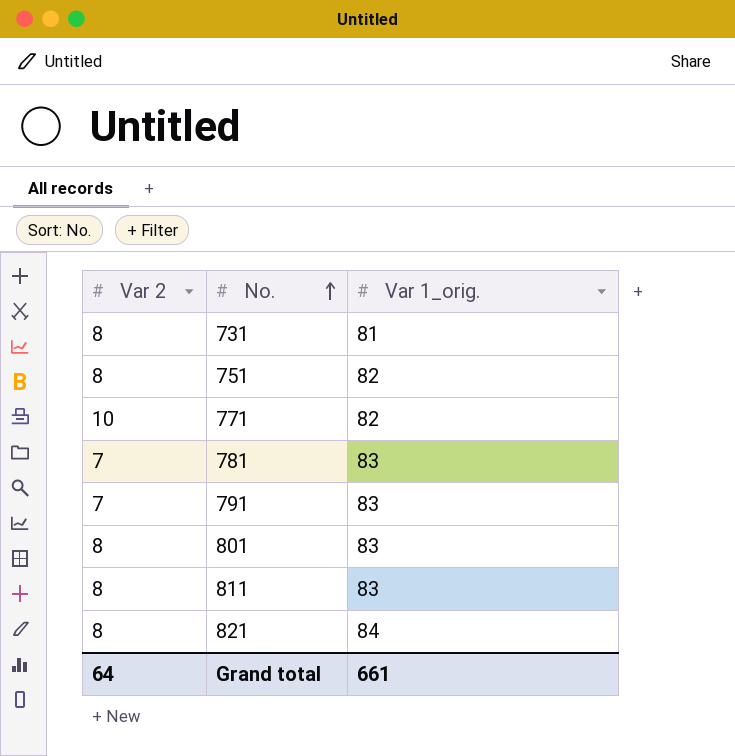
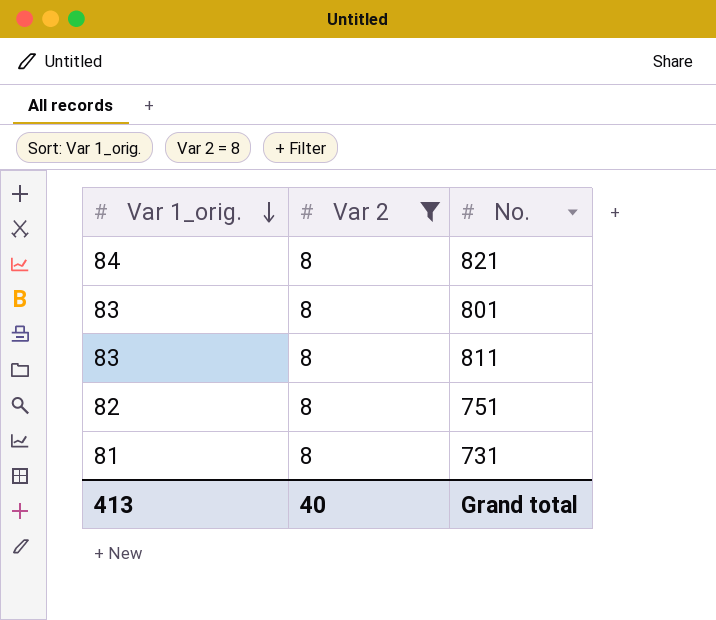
filter: none -> Var 2 = 8
row order: No. ascending -> Var 1_orig. descending
column Var 1_orig. | position: 3 -> 1
Grand total | Var 1_orig.: 661 -> 413
Grand total | Var 2: 64 -> 40

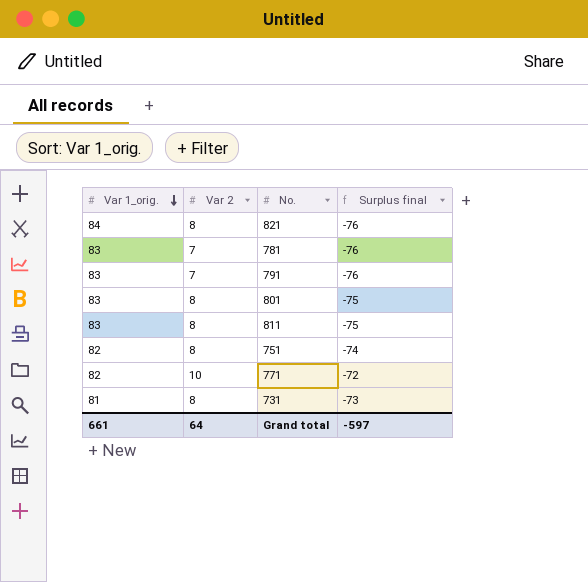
filter: Var 2 = 8 -> none
column Surplus final | formula: none -> [Var 2] - [Var 1_orig.]
Grand total | Var 1_orig.: 413 -> 661
Grand total | Var 2: 40 -> 64

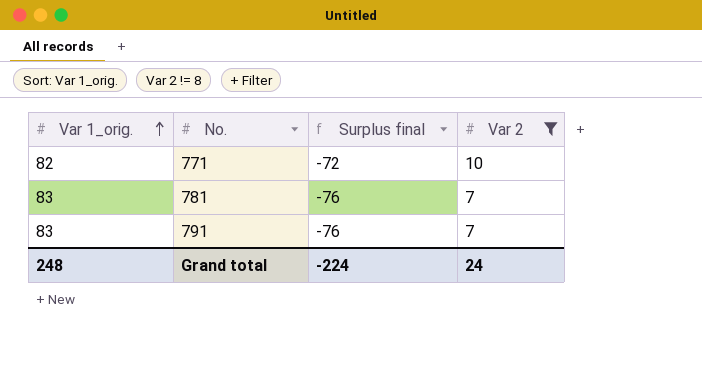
filter: none -> Var 2 != 8
row order: Var 1_orig. descending -> Var 1_orig. ascending
column Var 2 | position: 2 -> 4
Grand total | Var 1_orig.: 661 -> 248
Grand total | Surplus final: -597 -> -224
Grand total | Var 2: 64 -> 24

